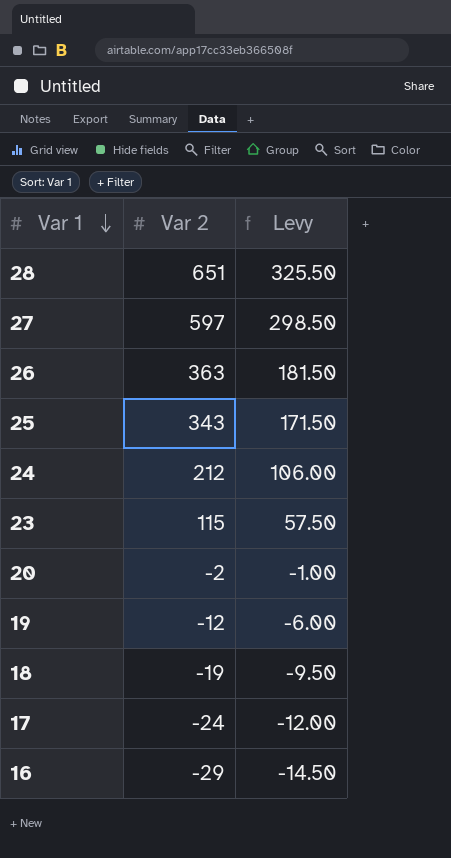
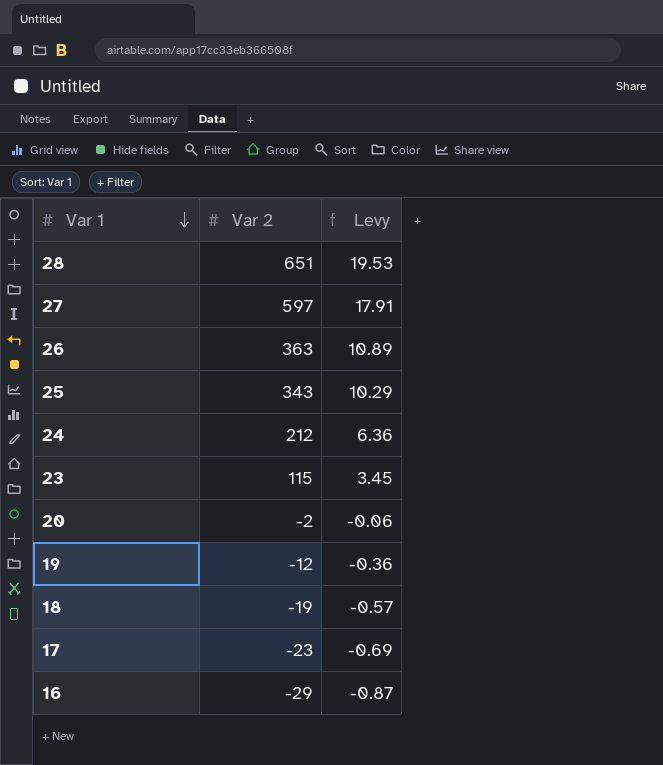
column Levy | formula: [Var 2] * 0.5 -> [Var 2] * 0.03
17 | Var 2: -24 -> -23

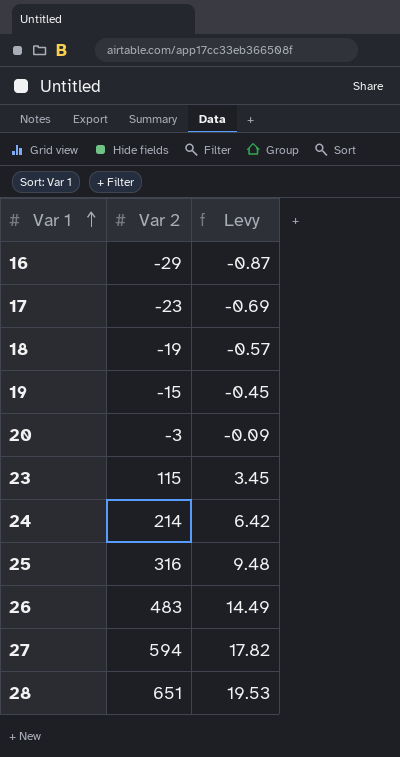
row order: Var 1 descending -> Var 1 ascending
19 | Var 2: -12 -> -15
19 | Levy: -0.36 -> -0.45
20 | Var 2: -2 -> -3
20 | Levy: -0.06 -> -0.09
24 | Var 2: 212 -> 214
24 | Levy: 6.36 -> 6.42
25 | Var 2: 343 -> 316
25 | Levy: 10.29 -> 9.48
26 | Var 2: 363 -> 483
26 | Levy: 10.89 -> 14.49
27 | Var 2: 597 -> 594
27 | Levy: 17.91 -> 17.82

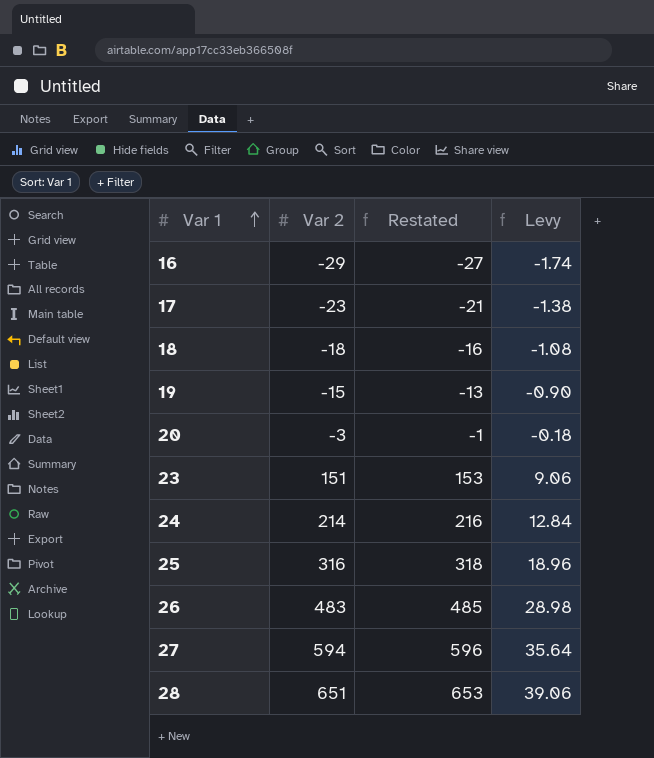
column Restated | formula: none -> [Var 2] + 2
column Levy | formula: [Var 2] * 0.03 -> [Var 2] * 0.06
18 | Var 2: -19 -> -18
23 | Var 2: 115 -> 151

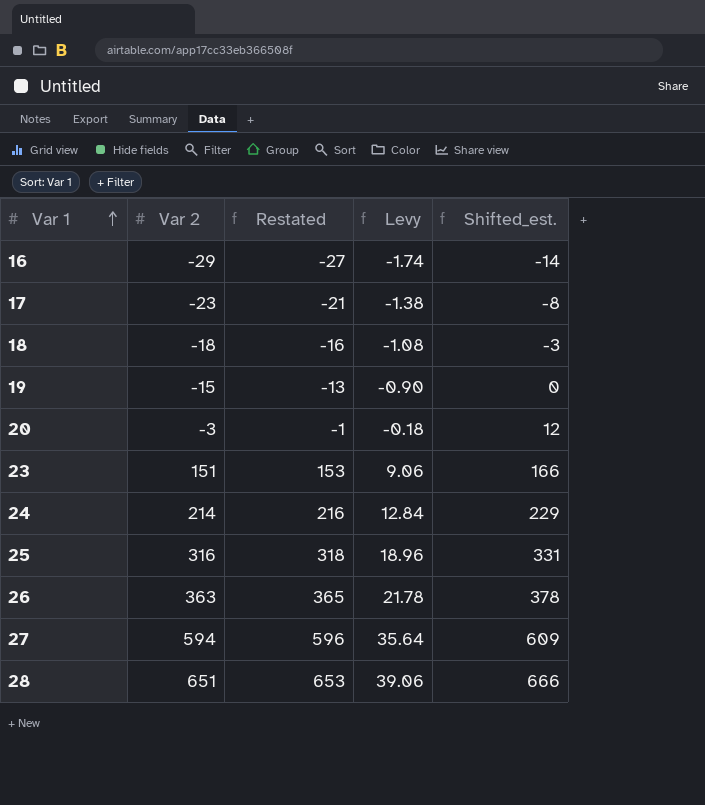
column Shifted_est. | formula: none -> [Var 2] + 15
26 | Var 2: 483 -> 363
26 | Restated: 485 -> 365
26 | Levy: 28.98 -> 21.78

